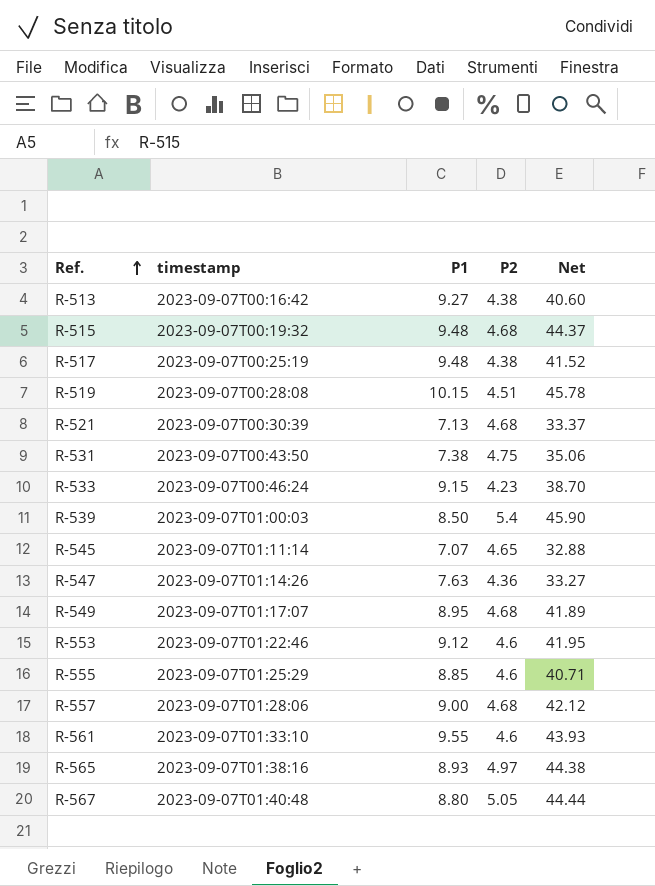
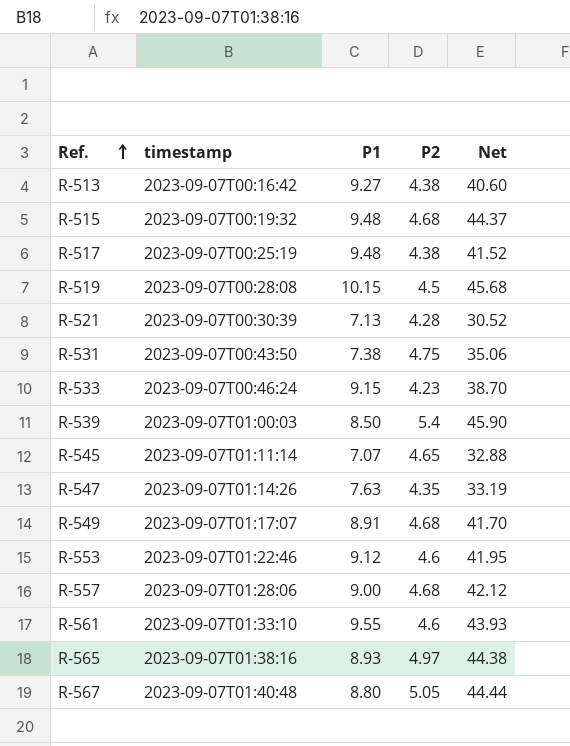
row R-555: 2023-09-07T01:25:29 | 8.85 | 4.6 | 40.71 -> none
R-519 | P2: 4.51 -> 4.5
R-519 | Net: 45.78 -> 45.68
R-521 | P2: 4.68 -> 4.28
R-521 | Net: 33.37 -> 30.52
R-547 | P2: 4.36 -> 4.35
R-547 | Net: 33.27 -> 33.19
R-549 | P1: 8.95 -> 8.91
R-549 | Net: 41.89 -> 41.70

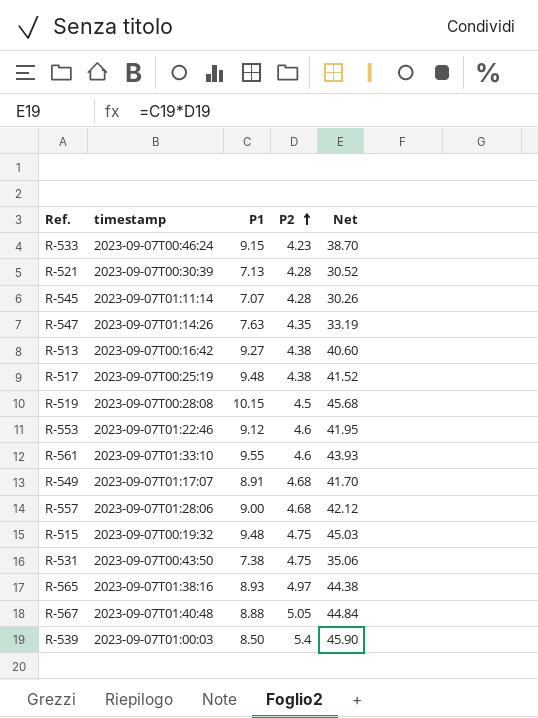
row order: Ref. ascending -> P2 ascending
R-545 | P2: 4.65 -> 4.28
R-545 | Net: 32.88 -> 30.26
R-515 | P2: 4.68 -> 4.75
R-515 | Net: 44.37 -> 45.03
R-567 | P1: 8.80 -> 8.88
R-567 | Net: 44.44 -> 44.84

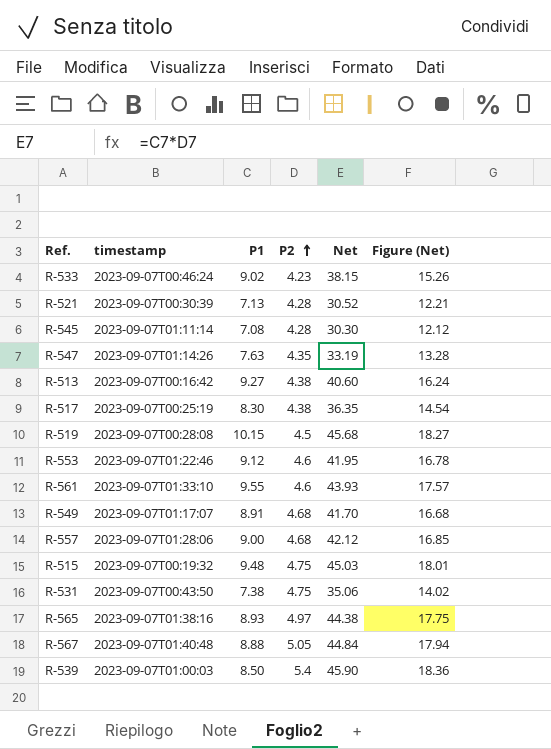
column Figure (Net) | formula: none -> [Net] * 0.4
R-533 | P1: 9.15 -> 9.02
R-533 | Net: 38.70 -> 38.15
R-545 | P1: 7.07 -> 7.08
R-545 | Net: 30.26 -> 30.30
R-517 | P1: 9.48 -> 8.30
R-517 | Net: 41.52 -> 36.35

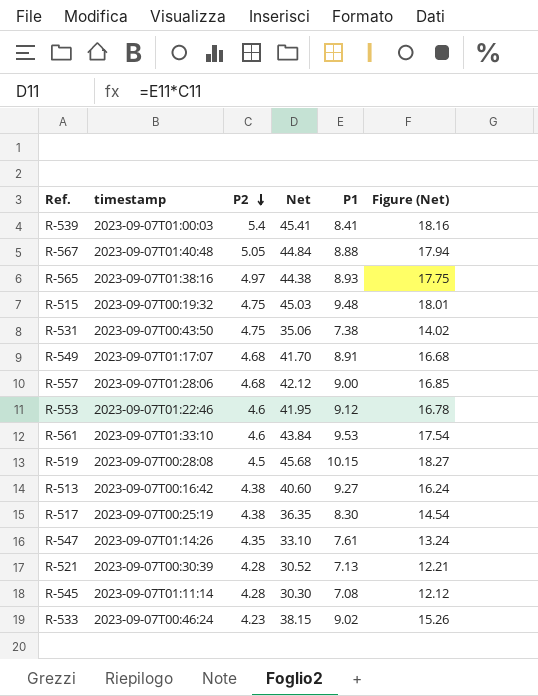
row order: P2 ascending -> P2 descending
column P1 | position: 3 -> 5
R-539 | Net: 45.90 -> 45.41
R-539 | P1: 8.50 -> 8.41
R-539 | Figure (Net): 18.36 -> 18.16
R-561 | Net: 43.93 -> 43.84
R-561 | P1: 9.55 -> 9.53
R-561 | Figure (Net): 17.57 -> 17.54
R-547 | Net: 33.19 -> 33.10
R-547 | P1: 7.63 -> 7.61
R-547 | Figure (Net): 13.28 -> 13.24

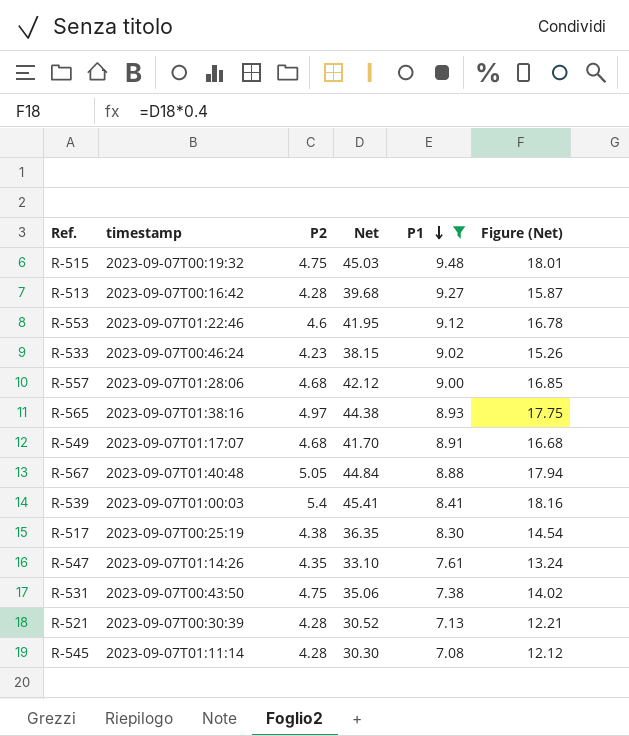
filter: none -> P1 <= 9.48
row order: P2 descending -> P1 descending
R-513 | P2: 4.38 -> 4.28
R-513 | Net: 40.60 -> 39.68
R-513 | Figure (Net): 16.24 -> 15.87

